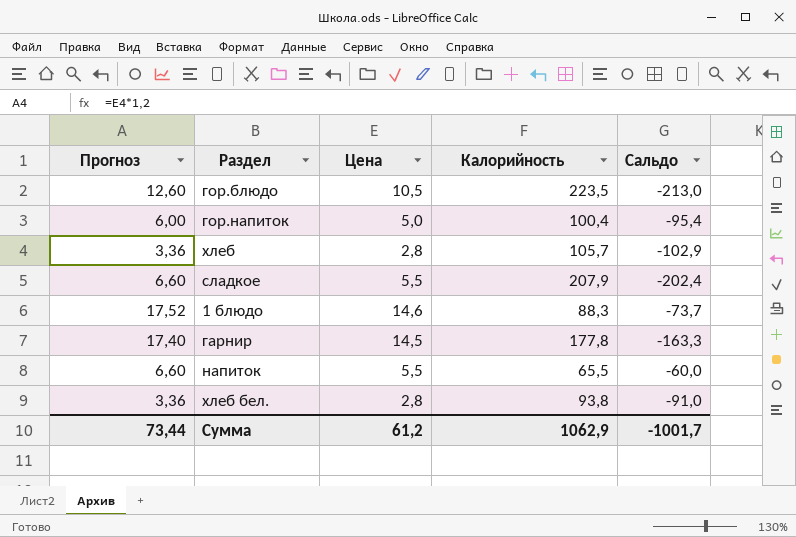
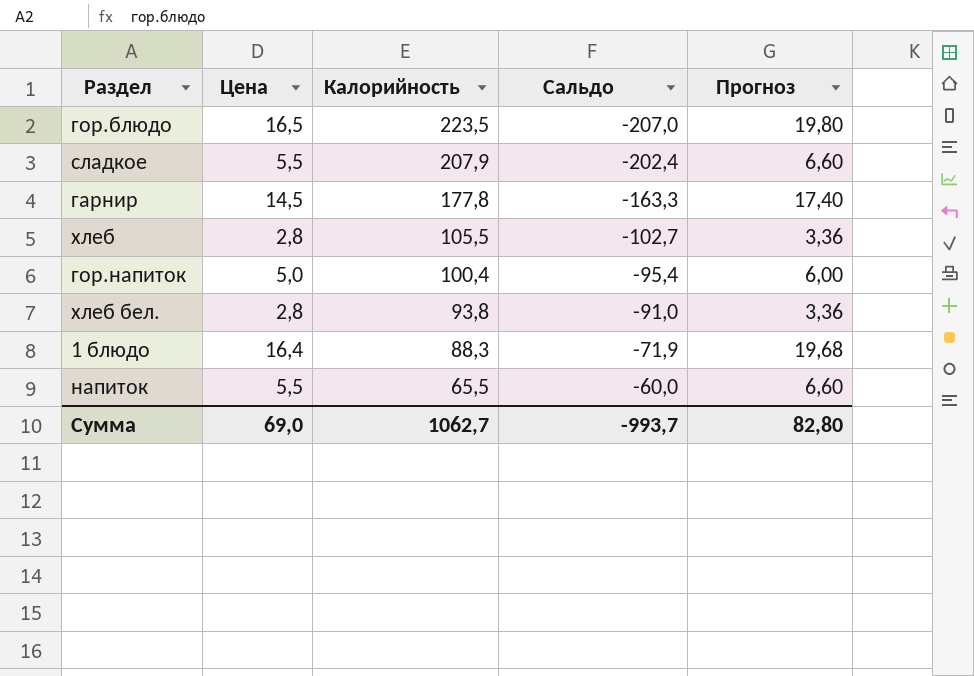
row order: none -> Калорийность descending
column Прогноз | position: 1 -> 5
гор.блюдо | Цена: 10,5 -> 16,5
гор.блюдо | Сальдо: -213,0 -> -207,0
гор.блюдо | Прогноз: 12,60 -> 19,80
хлеб | Калорийность: 105,7 -> 105,5
хлеб | Сальдо: -102,9 -> -102,7
1 блюдо | Цена: 14,6 -> 16,4
1 блюдо | Сальдо: -73,7 -> -71,9
1 блюдо | Прогноз: 17,52 -> 19,68
Сумма | Цена: 61,2 -> 69,0
Сумма | Калорийность: 1062,9 -> 1062,7
Сумма | Сальдо: -1001,7 -> -993,7
Сумма | Прогноз: 73,44 -> 82,80

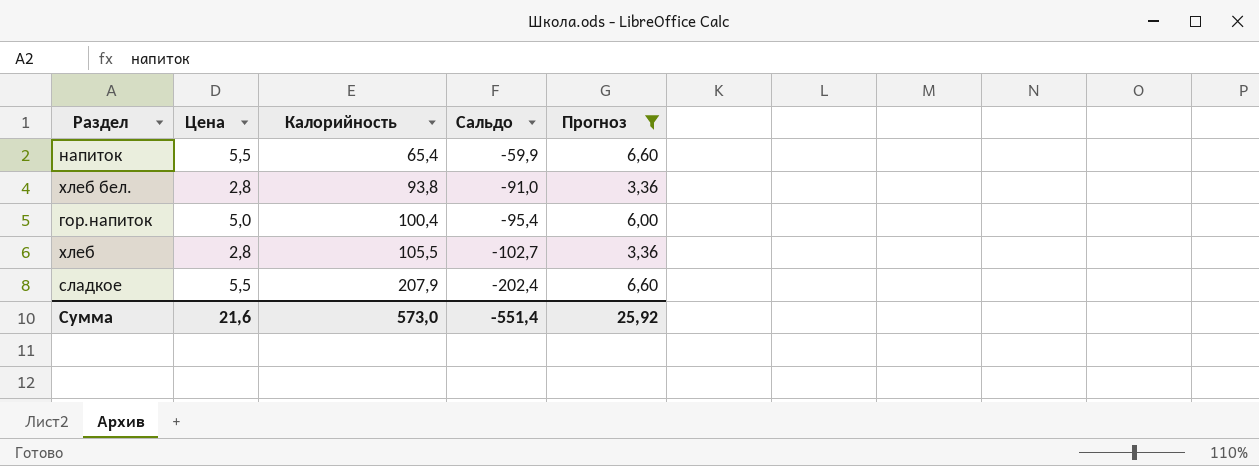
filter: none -> Прогноз <= 6,60
row order: Калорийность descending -> Калорийность ascending
напиток | Калорийность: 65,5 -> 65,4
напиток | Сальдо: -60,0 -> -59,9
Сумма | Цена: 69,0 -> 21,6
Сумма | Калорийность: 1062,7 -> 573,0
Сумма | Сальдо: -993,7 -> -551,4
Сумма | Прогноз: 82,80 -> 25,92

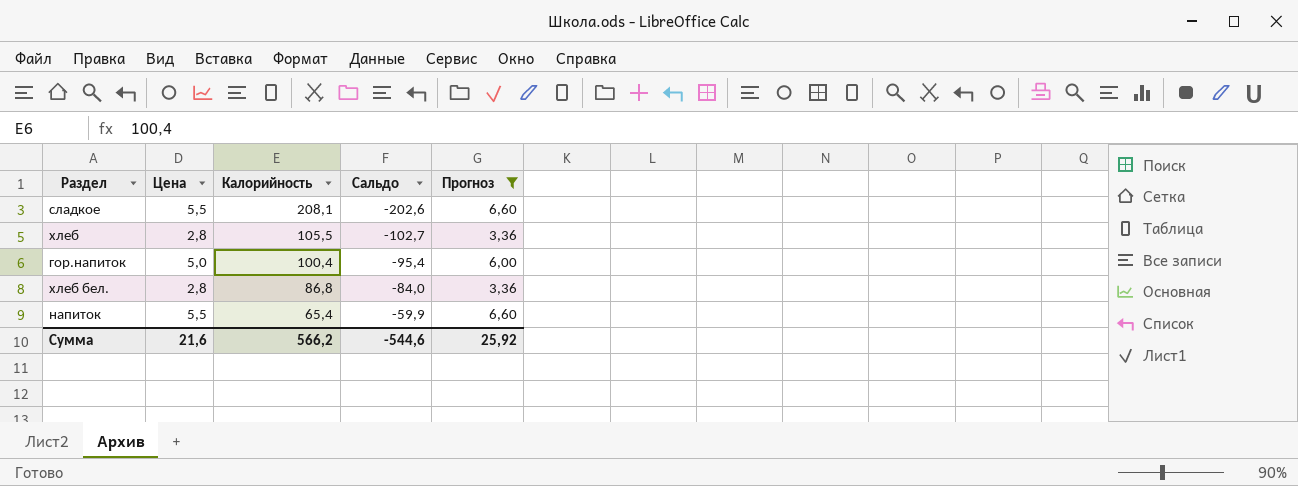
row order: Калорийность ascending -> Калорийность descending
сладкое | Калорийность: 207,9 -> 208,1
сладкое | Сальдо: -202,4 -> -202,6
хлеб бел. | Калорийность: 93,8 -> 86,8
хлеб бел. | Сальдо: -91,0 -> -84,0
Сумма | Калорийность: 573,0 -> 566,2
Сумма | Сальдо: -551,4 -> -544,6

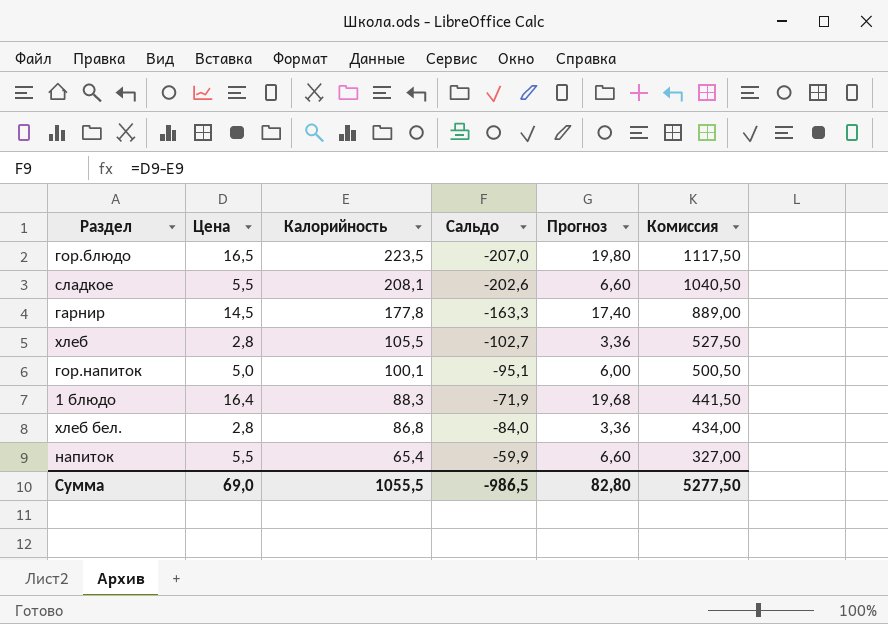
filter: Прогноз <= 6,60 -> none
column Комиссия | formula: none -> [Калорийность] * 5
гор.напиток | Калорийность: 100,4 -> 100,1
гор.напиток | Сальдо: -95,4 -> -95,1
Сумма | Цена: 21,6 -> 69,0
Сумма | Калорийность: 566,2 -> 1055,5
Сумма | Сальдо: -544,6 -> -986,5
Сумма | Прогноз: 25,92 -> 82,80

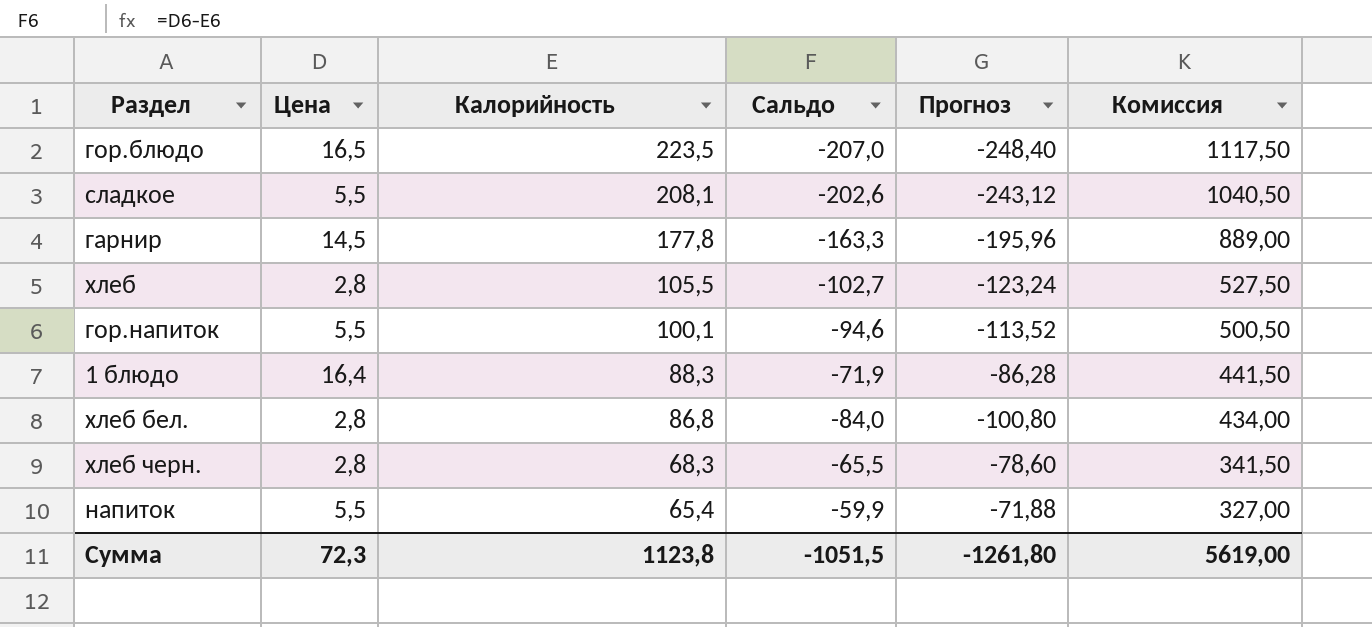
column Прогноз | formula: [Цена] * 1,2 -> [Сальдо] * 1,2
гор.напиток | Цена: 5,0 -> 5,5
гор.напиток | Сальдо: -95,1 -> -94,6
row хлеб черн.: none -> 2,8 | 68,3 | -65,5 | -78,60 | 341,50
Сумма | Цена: 69,0 -> 72,3
Сумма | Калорийность: 1055,5 -> 1123,8
Сумма | Сальдо: -986,5 -> -1051,5
Сумма | Прогноз: 82,80 -> -1261,80
Сумма | Комиссия: 5277,50 -> 5619,00

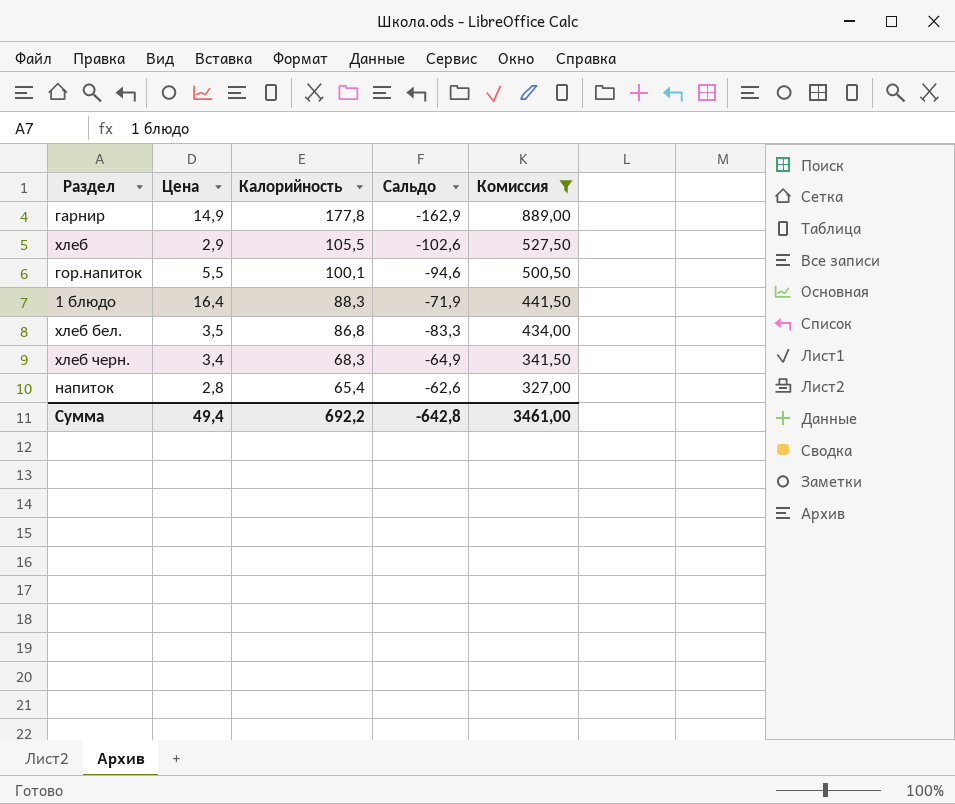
filter: none -> Комиссия <= 889,00
column Прогноз | formula: [Сальдо] * 1,2 -> none
гарнир | Цена: 14,5 -> 14,9
гарнир | Сальдо: -163,3 -> -162,9
хлеб | Цена: 2,8 -> 2,9
хлеб | Сальдо: -102,7 -> -102,6
хлеб бел. | Цена: 2,8 -> 3,5
хлеб бел. | Сальдо: -84,0 -> -83,3
хлеб черн. | Цена: 2,8 -> 3,4
хлеб черн. | Сальдо: -65,5 -> -64,9
напиток | Цена: 5,5 -> 2,8
напиток | Сальдо: -59,9 -> -62,6
Сумма | Цена: 72,3 -> 49,4
Сумма | Калорийность: 1123,8 -> 692,2
Сумма | Сальдо: -1051,5 -> -642,8
Сумма | Комиссия: 5619,00 -> 3461,00

